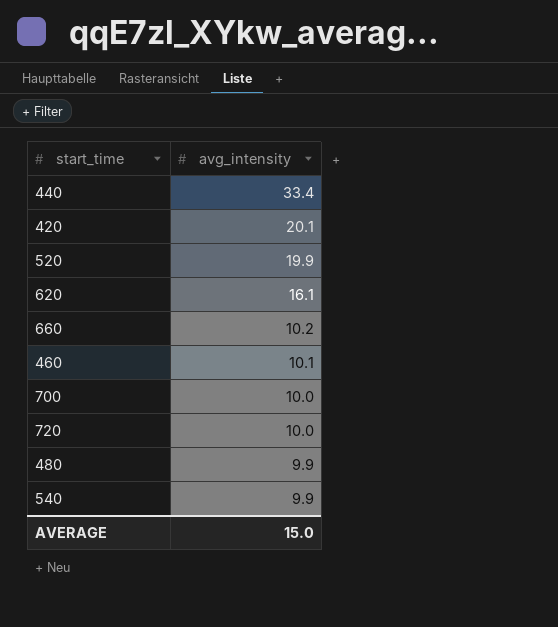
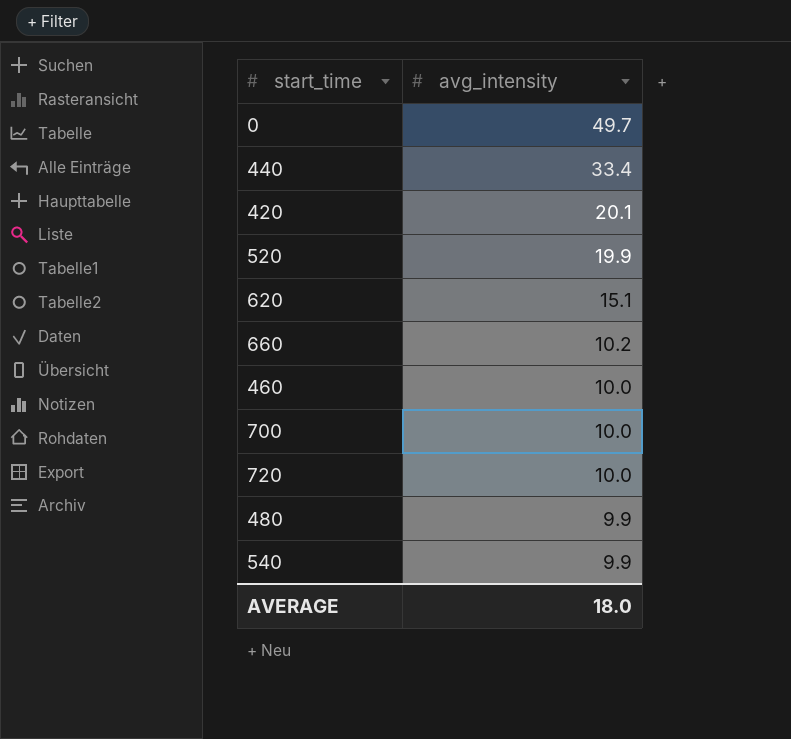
row 0: none -> 49.7
620 | avg_intensity: 16.1 -> 15.1
460 | avg_intensity: 10.1 -> 10.0
AVERAGE | avg_intensity: 15.0 -> 18.0

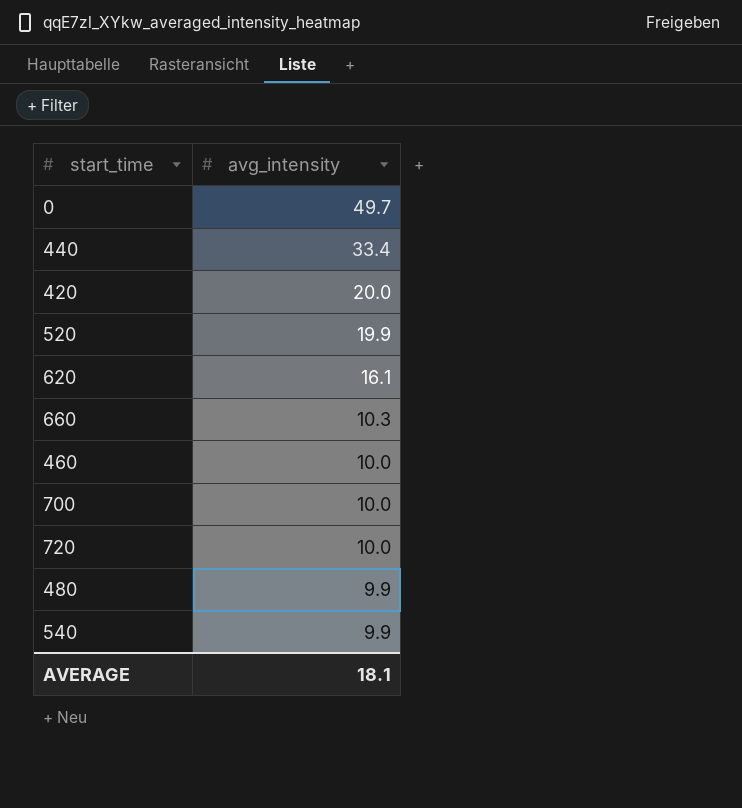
420 | avg_intensity: 20.1 -> 20.0
620 | avg_intensity: 15.1 -> 16.1
660 | avg_intensity: 10.2 -> 10.3
AVERAGE | avg_intensity: 18.0 -> 18.1

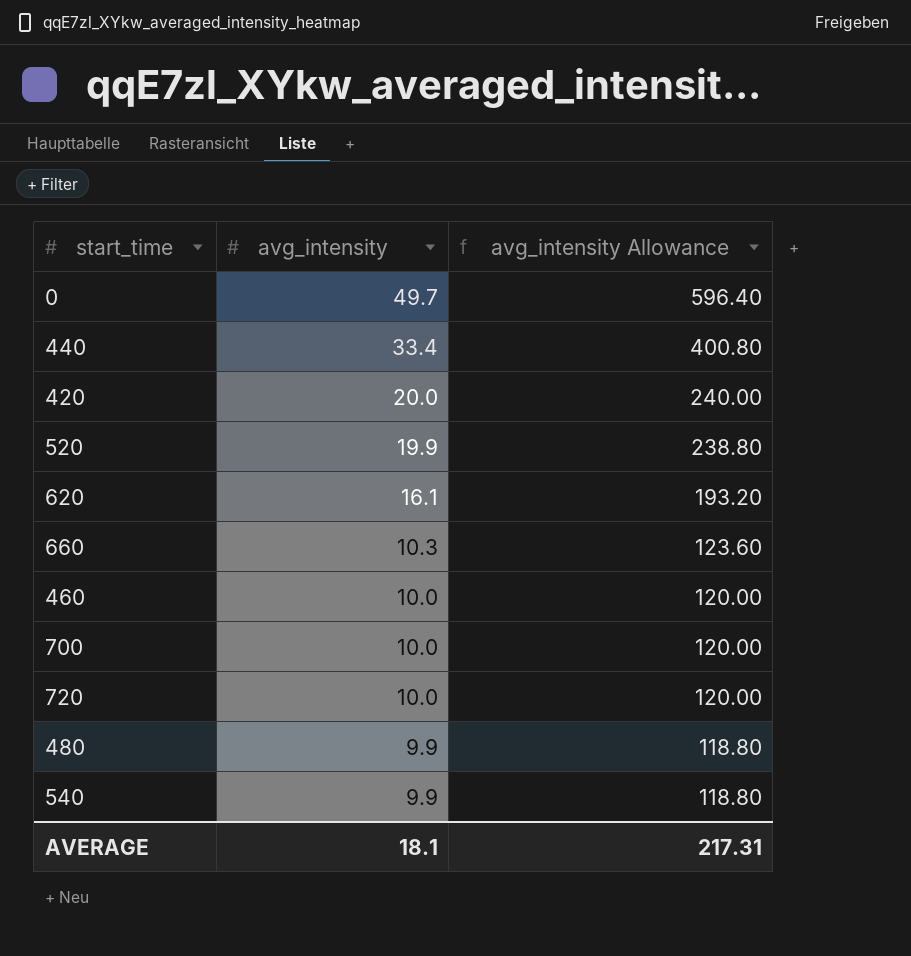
column avg_intensity Allowance | formula: none -> [avg_intensity] * 12

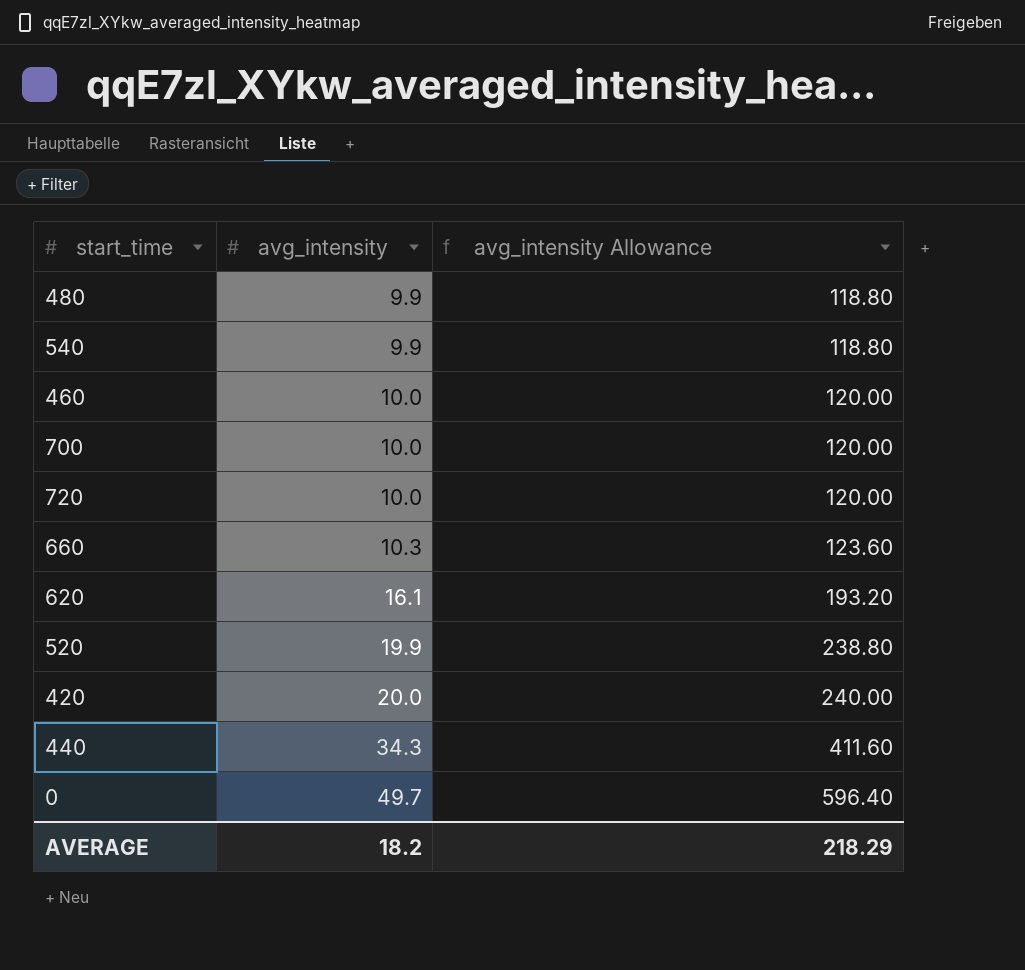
row order: avg_intensity descending -> avg_intensity ascending
440 | avg_intensity: 33.4 -> 34.3
440 | avg_intensity Allowance: 400.80 -> 411.60
AVERAGE | avg_intensity: 18.1 -> 18.2
AVERAGE | avg_intensity Allowance: 217.31 -> 218.29

